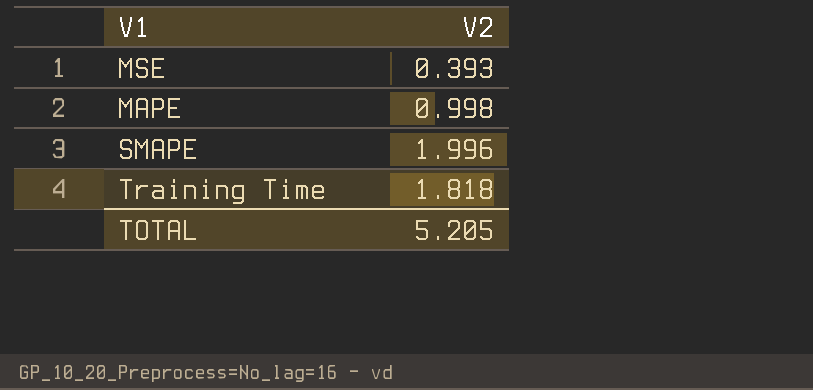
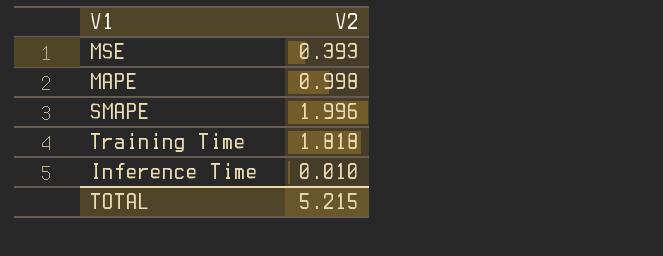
row Inference Time: none -> 0.010
TOTAL | V2: 5.205 -> 5.215

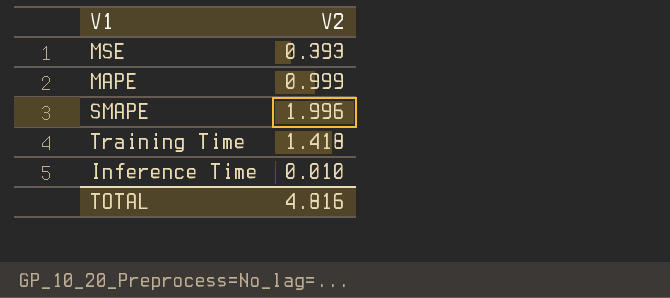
MAPE | V2: 0.998 -> 0.999
Training Time | V2: 1.818 -> 1.418
TOTAL | V2: 5.215 -> 4.816

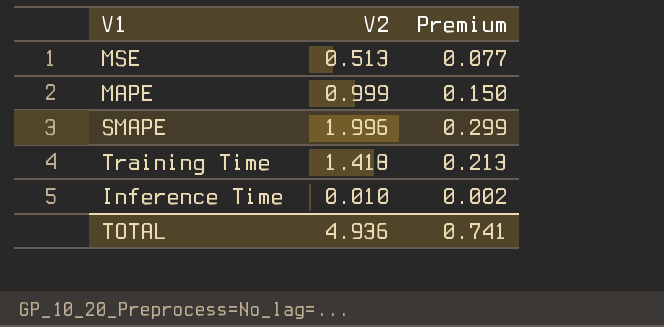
column Premium | formula: none -> [V2] * 0.15
MSE | V2: 0.393 -> 0.513
TOTAL | V2: 4.816 -> 4.936

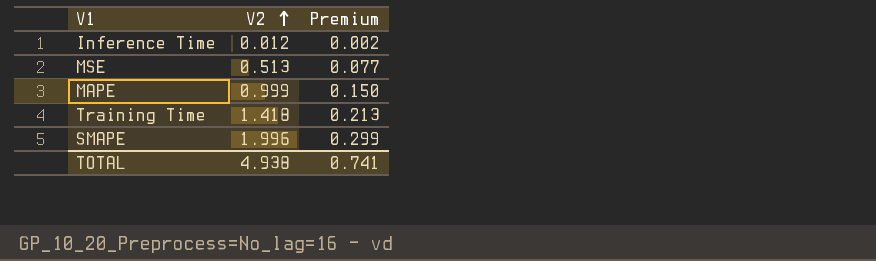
row order: none -> V2 ascending
Inference Time | V2: 0.010 -> 0.012
TOTAL | V2: 4.936 -> 4.938

